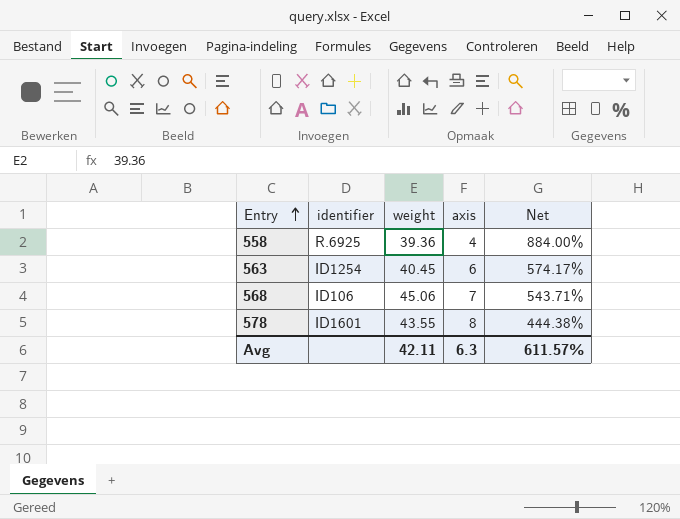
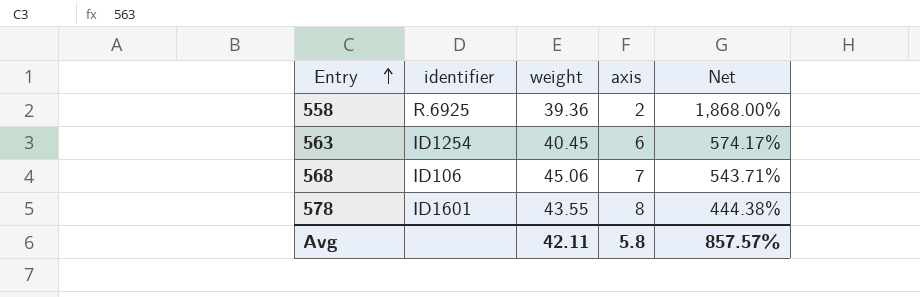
558 | axis: 4 -> 2
558 | Net: 884.00% -> 1,868.00%
Avg | axis: 6.3 -> 5.8
Avg | Net: 611.57% -> 857.57%

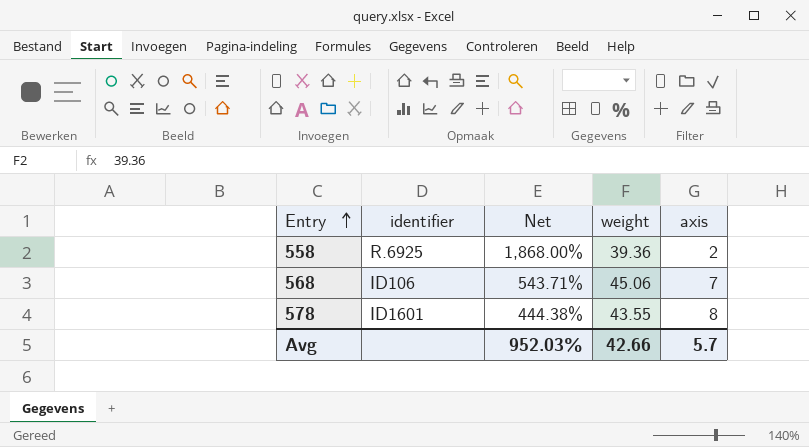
column Net | position: 5 -> 3
row 563: ID1254 | 40.45 | 6 | 574.17% -> none
Avg | Net: 857.57% -> 952.03%
Avg | weight: 42.11 -> 42.66
Avg | axis: 5.8 -> 5.7

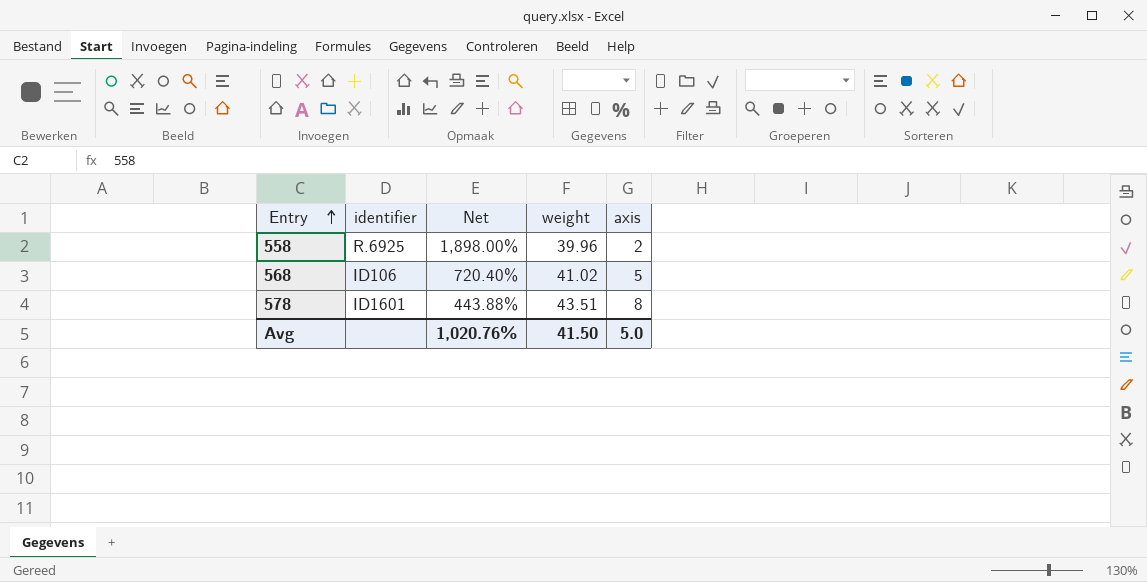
558 | Net: 1,868.00% -> 1,898.00%
558 | weight: 39.36 -> 39.96
568 | Net: 543.71% -> 720.40%
568 | weight: 45.06 -> 41.02
568 | axis: 7 -> 5
578 | Net: 444.38% -> 443.88%
578 | weight: 43.55 -> 43.51
Avg | Net: 952.03% -> 1,020.76%
Avg | weight: 42.66 -> 41.50
Avg | axis: 5.7 -> 5.0

